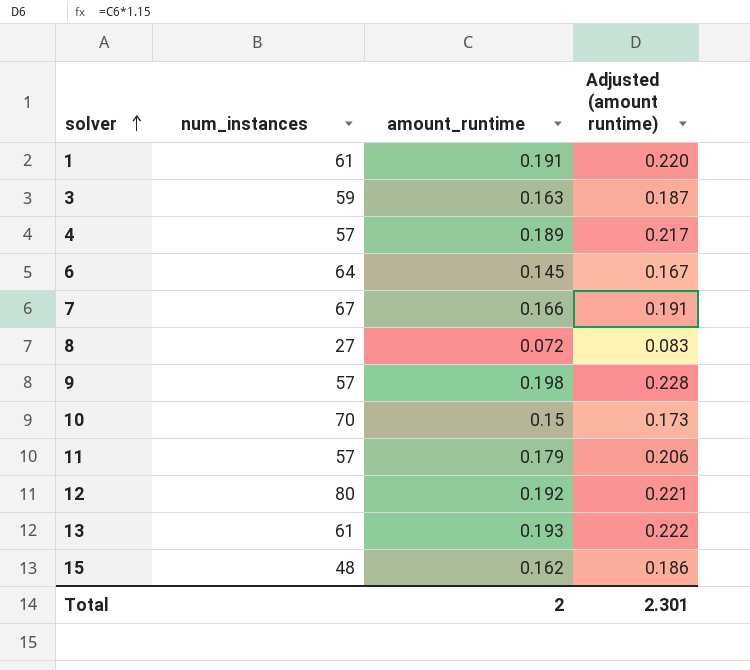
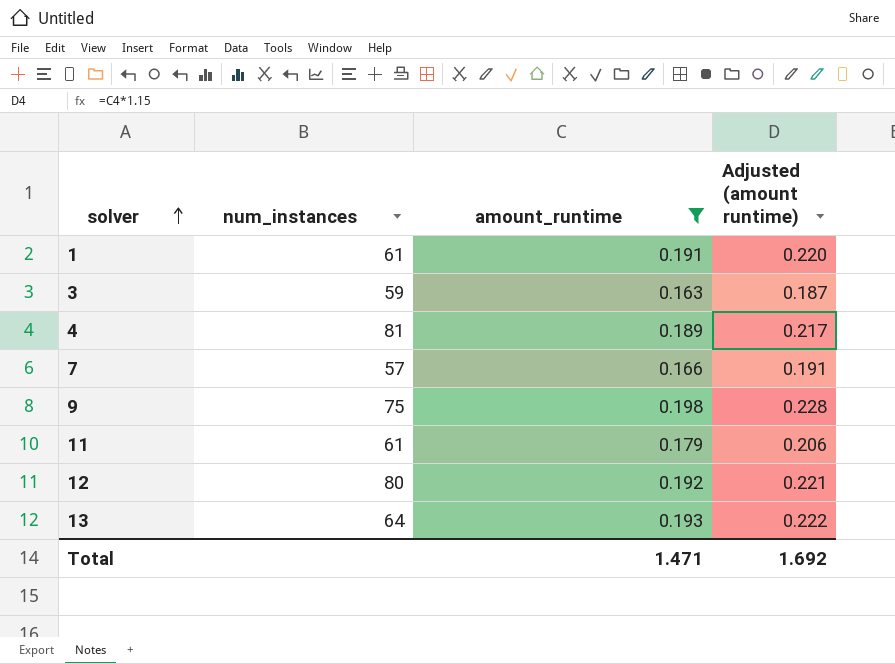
filter: none -> amount_runtime >= 0.163
4 | num_instances: 57 -> 81
7 | num_instances: 67 -> 57
9 | num_instances: 57 -> 75
11 | num_instances: 57 -> 61
13 | num_instances: 61 -> 64
Total | amount_runtime: 2 -> 1.471
Total | Adjusted (amount runtime): 2.301 -> 1.692

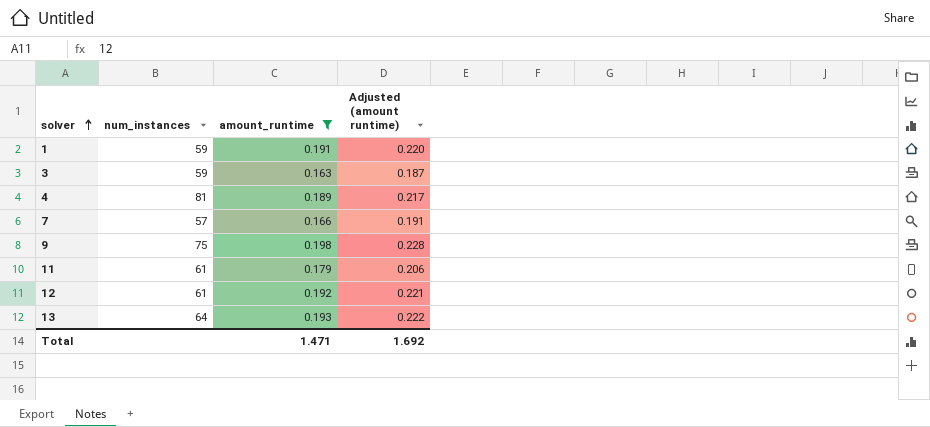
1 | num_instances: 61 -> 59
12 | num_instances: 80 -> 61

